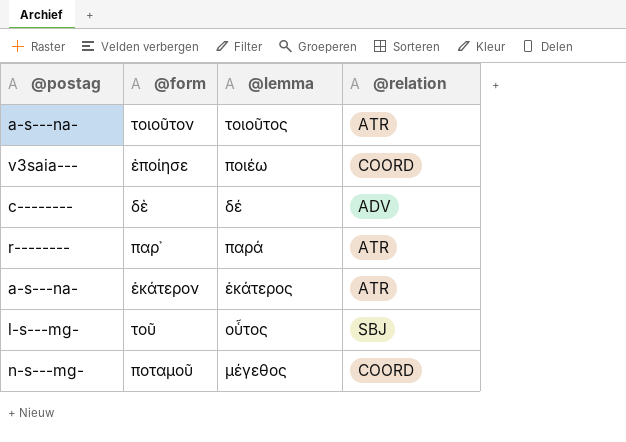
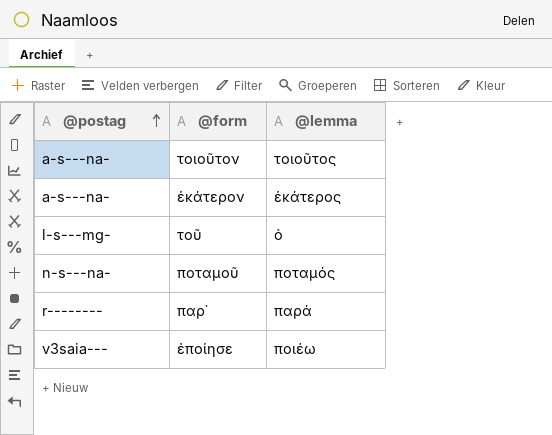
row order: none -> @postag ascending
column @relation | position: 4 -> none
row δὲ: c-------- | δέ | ADV -> none
τοῦ | @lemma: οὗτος -> ὁ
ποταμοῦ | @postag: n-s---mg- -> n-s---na-
ποταμοῦ | @lemma: μέγεθος -> ποταμός

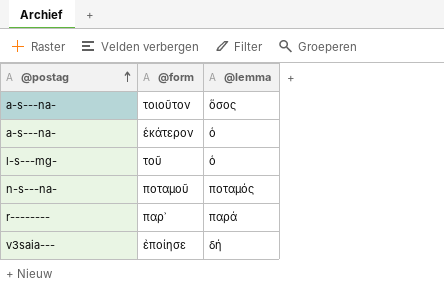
τοιοῦτον | @lemma: τοιοῦτος -> ὅσος
ἑκάτερον | @lemma: ἑκάτερος -> ὁ
ἐποίησε | @lemma: ποιέω -> δή

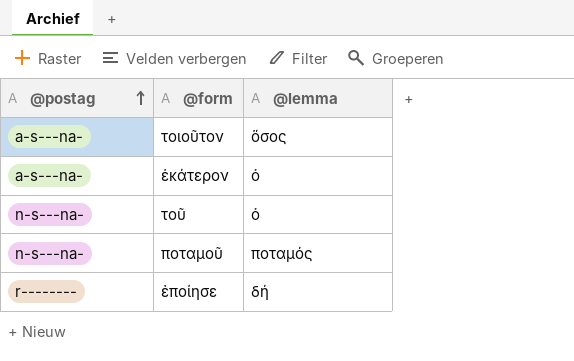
row παρ᾽: r-------- | παρά -> none
τοῦ | @postag: l-s---mg- -> n-s---na-
ἐποίησε | @postag: v3saia--- -> r--------

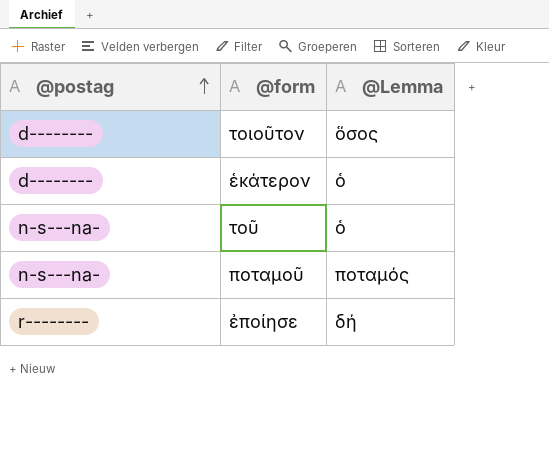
column name: @lemma -> @Lemma
τοιοῦτον | @postag: a-s---na- -> d--------
ἑκάτερον | @postag: a-s---na- -> d--------

